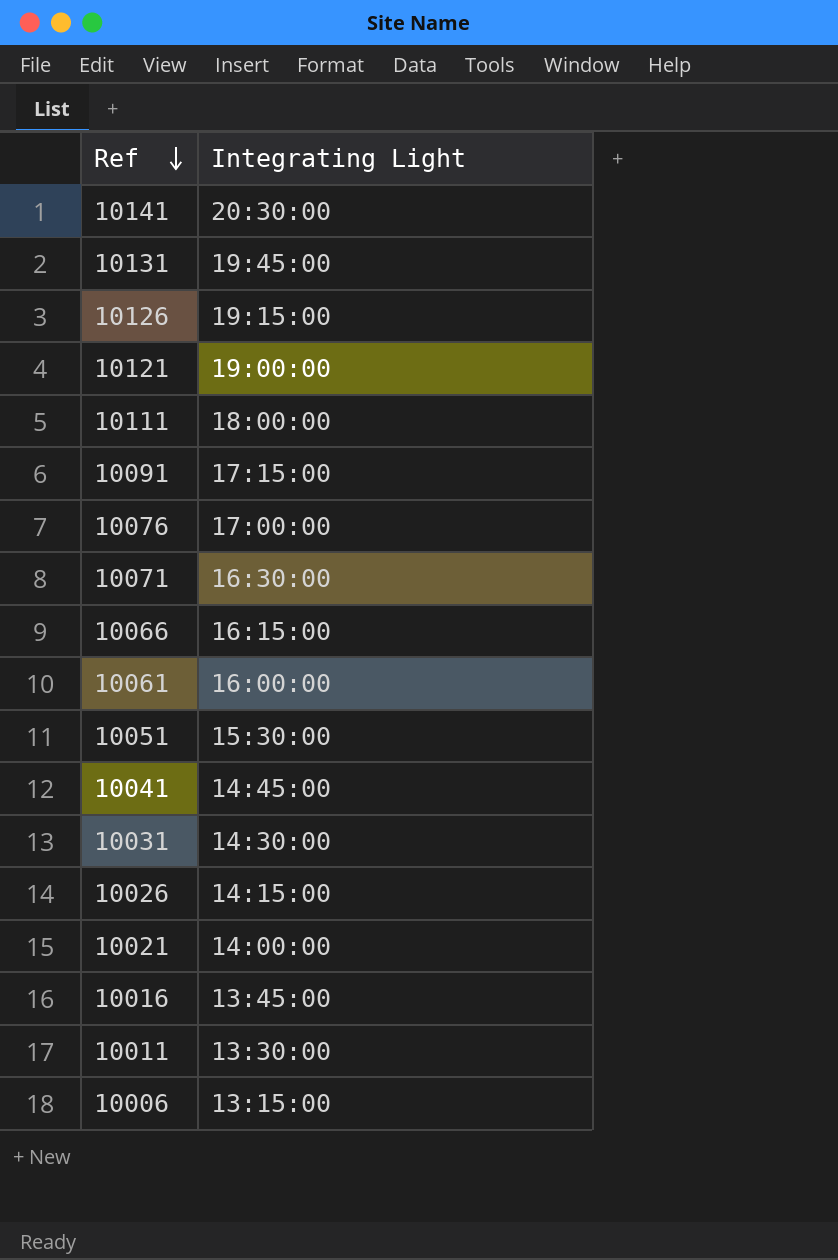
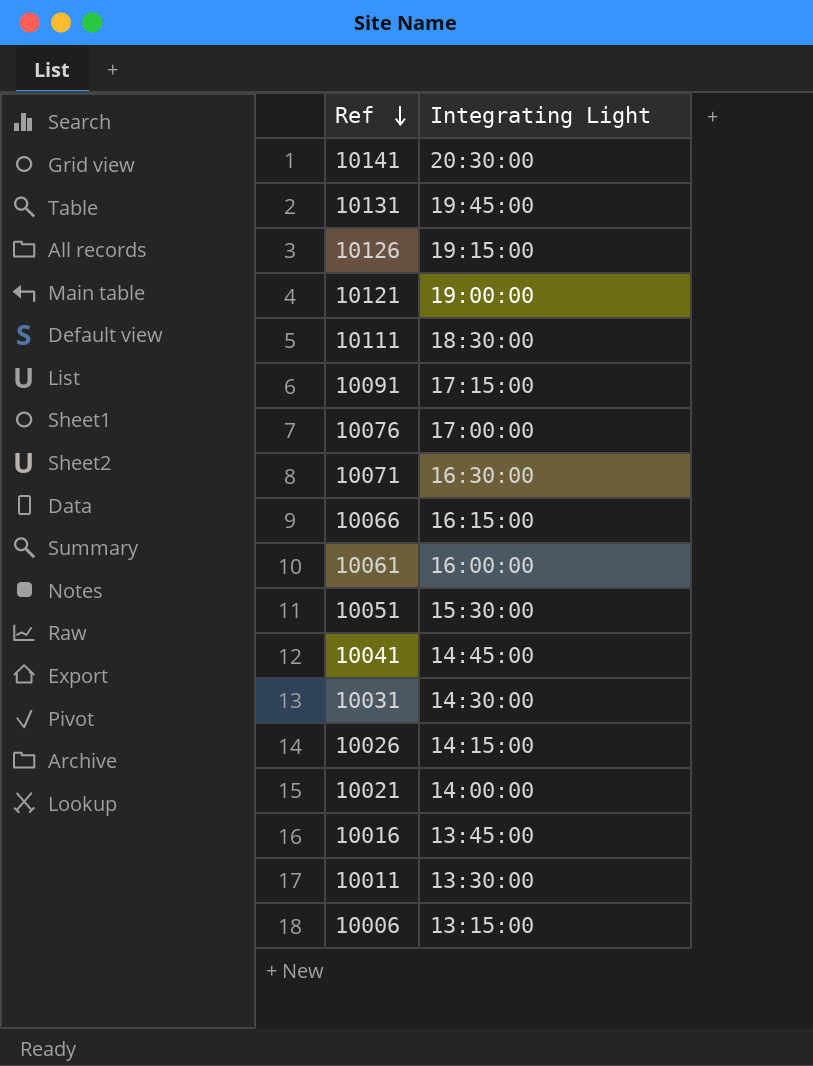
10111 | Integrating Light: 18:00:00 -> 18:30:00

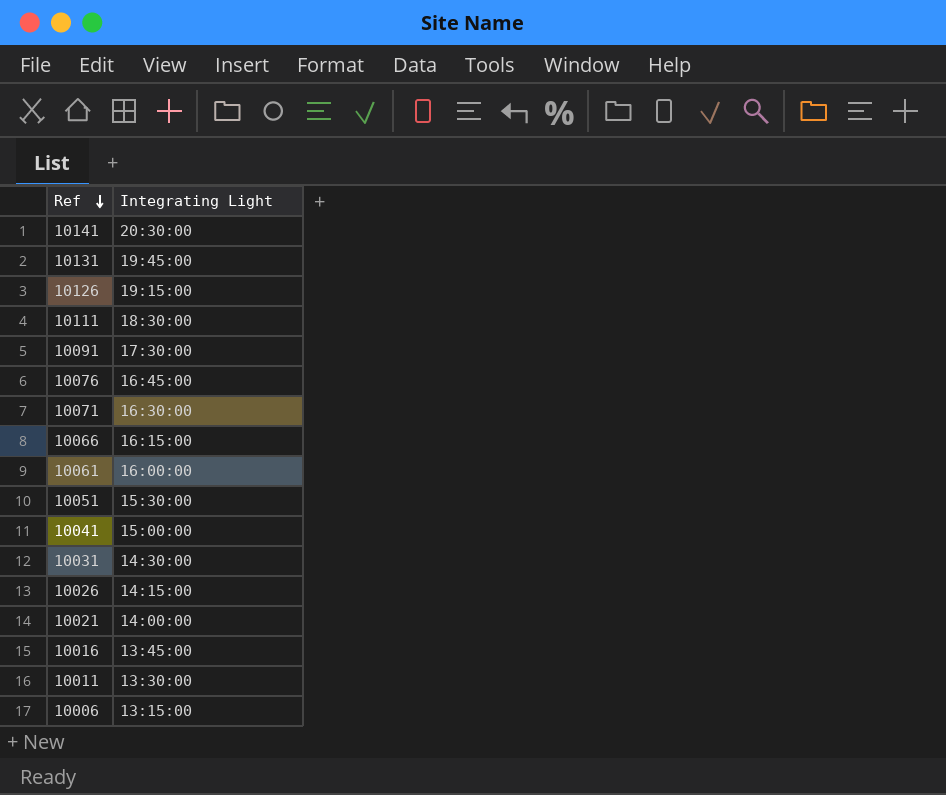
row 10121: 19:00:00 -> none
10091 | Integrating Light: 17:15:00 -> 17:30:00
10076 | Integrating Light: 17:00:00 -> 16:45:00
10041 | Integrating Light: 14:45:00 -> 15:00:00

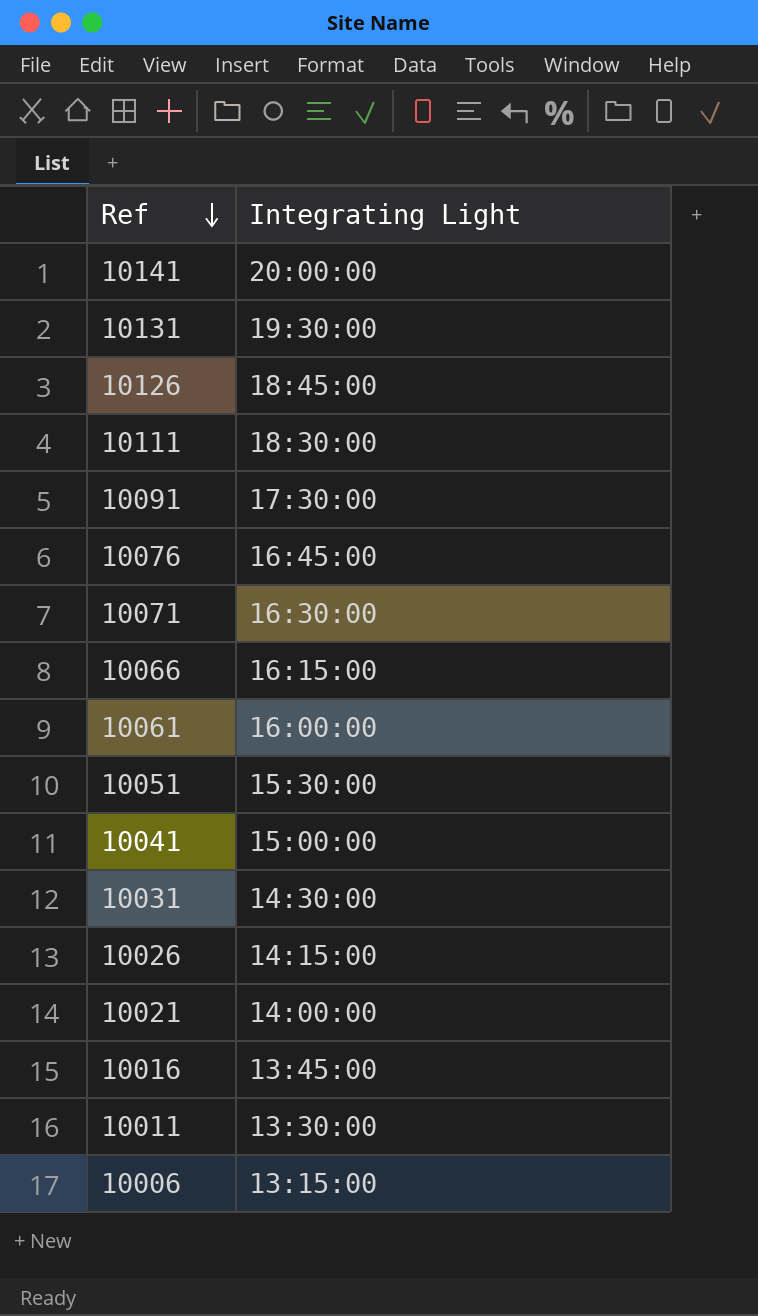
10141 | Integrating Light: 20:30:00 -> 20:00:00
10131 | Integrating Light: 19:45:00 -> 19:30:00
10126 | Integrating Light: 19:15:00 -> 18:45:00

